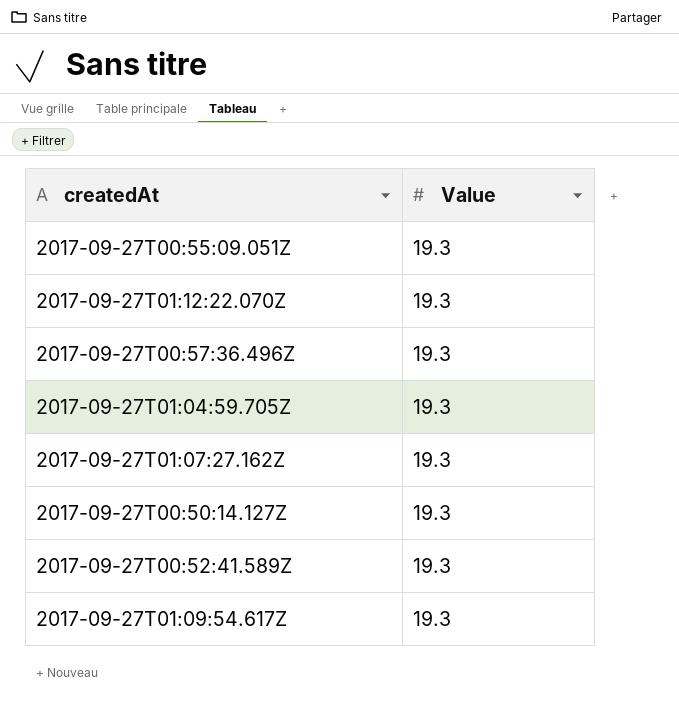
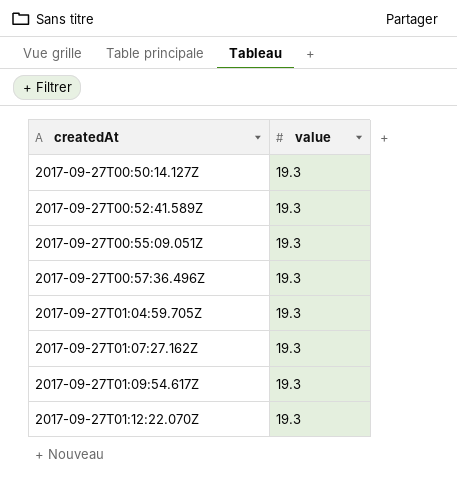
row order: none -> createdAt ascending
column name: Value -> value

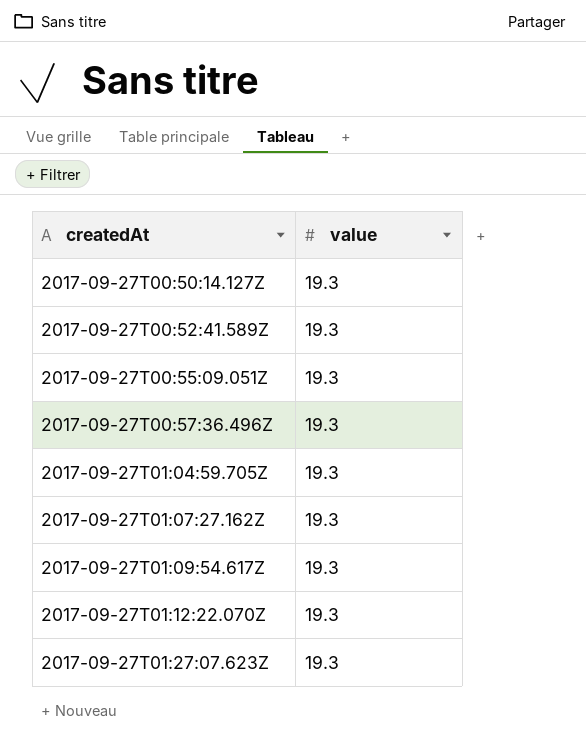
row 2017-09-27T01:27:07.623Z: none -> 19.3

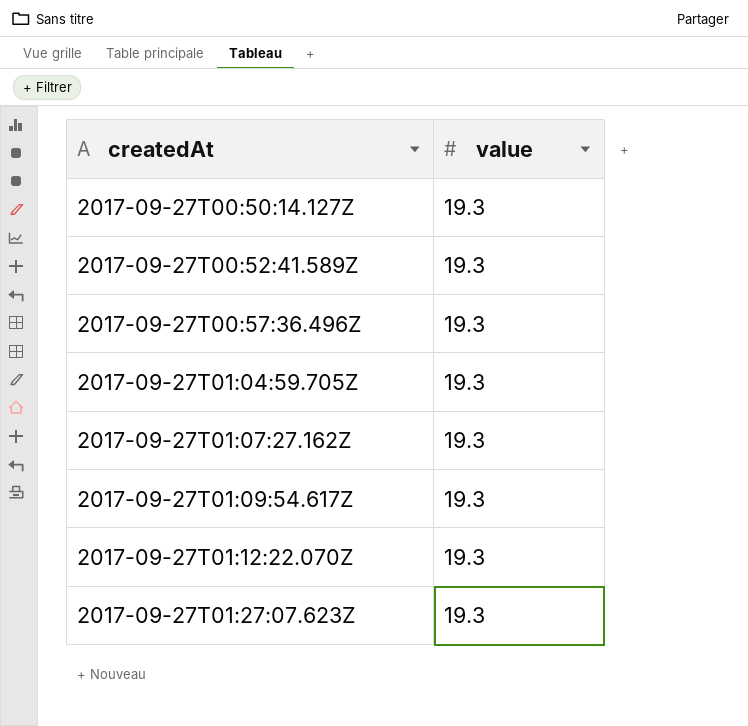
row 2017-09-27T00:55:09.051Z: 19.3 -> none

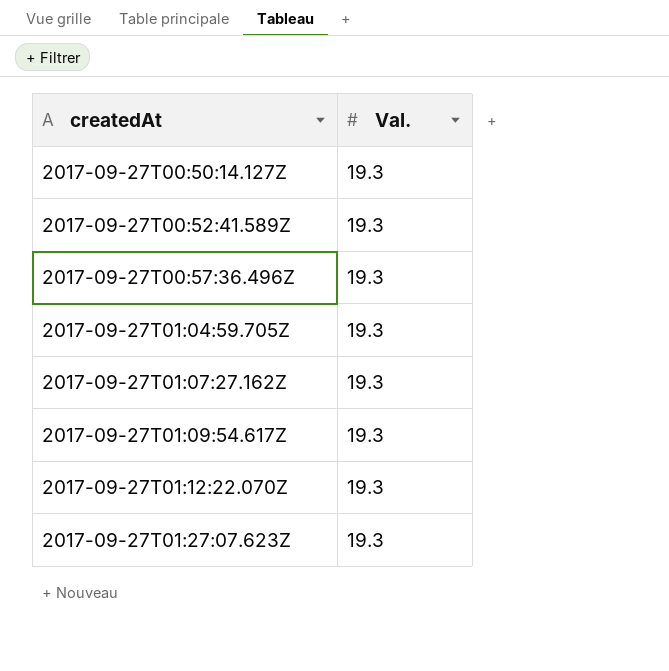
column name: value -> Val.

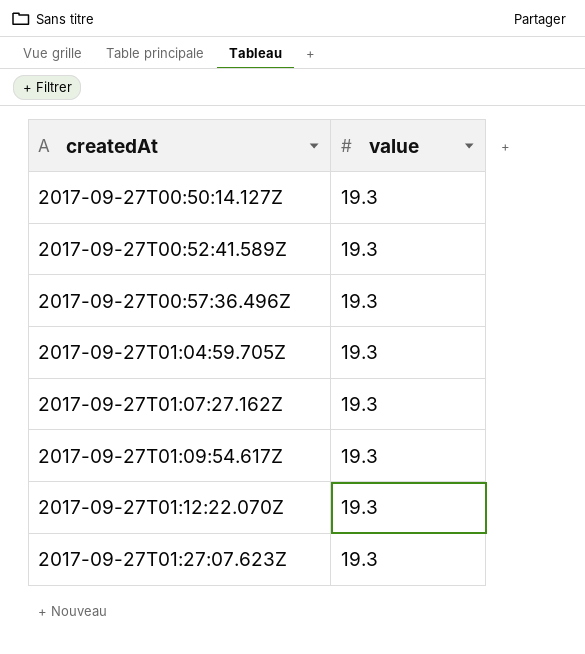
column name: Val. -> value

